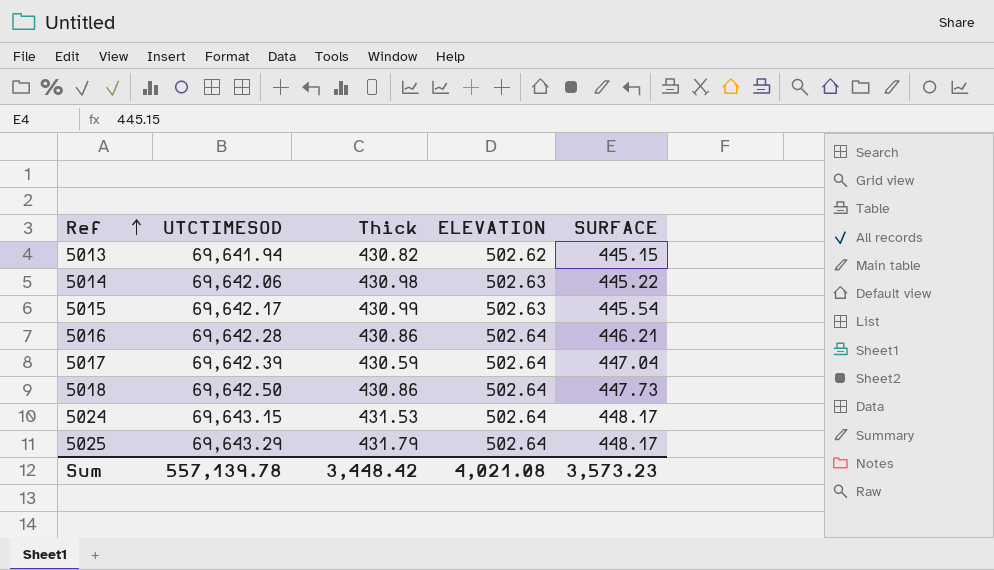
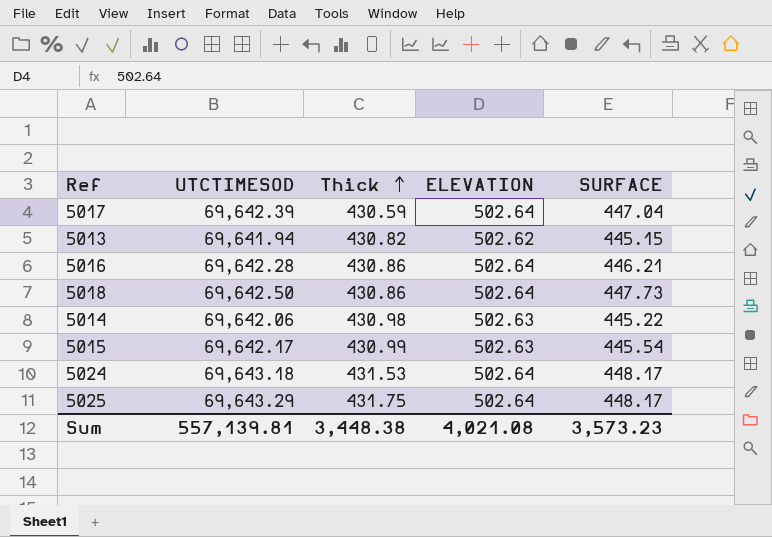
row order: Ref ascending -> Thick ascending
5024 | UTCTIMESOD: 69,643.15 -> 69,643.18
5025 | Thick: 431.79 -> 431.75
Sum | UTCTIMESOD: 557,139.78 -> 557,139.81
Sum | Thick: 3,448.42 -> 3,448.38

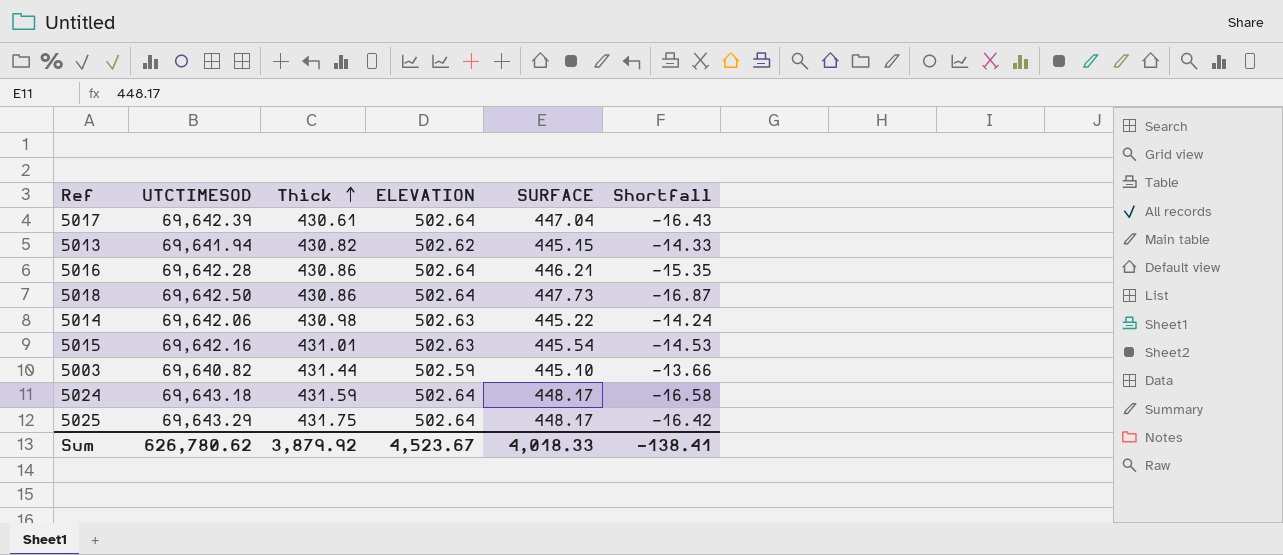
column Shortfall | formula: none -> [Thick] - [SURFACE]
5017 | Thick: 430.59 -> 430.61
5015 | UTCTIMESOD: 69,642.17 -> 69,642.16
5015 | Thick: 430.99 -> 431.01
row 5003: none -> 69,640.82 | 431.44 | 502.59 | 445.10 | -13.66
5024 | Thick: 431.53 -> 431.59
Sum | UTCTIMESOD: 557,139.81 -> 626,780.62
Sum | Thick: 3,448.38 -> 3,879.92
Sum | ELEVATION: 4,021.08 -> 4,523.67
Sum | SURFACE: 3,573.23 -> 4,018.33

